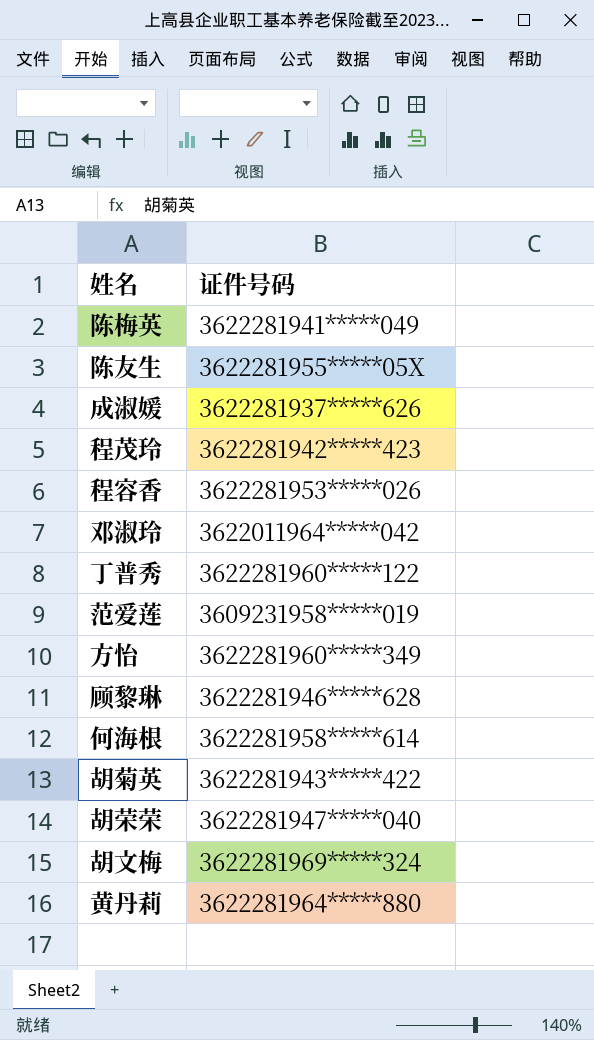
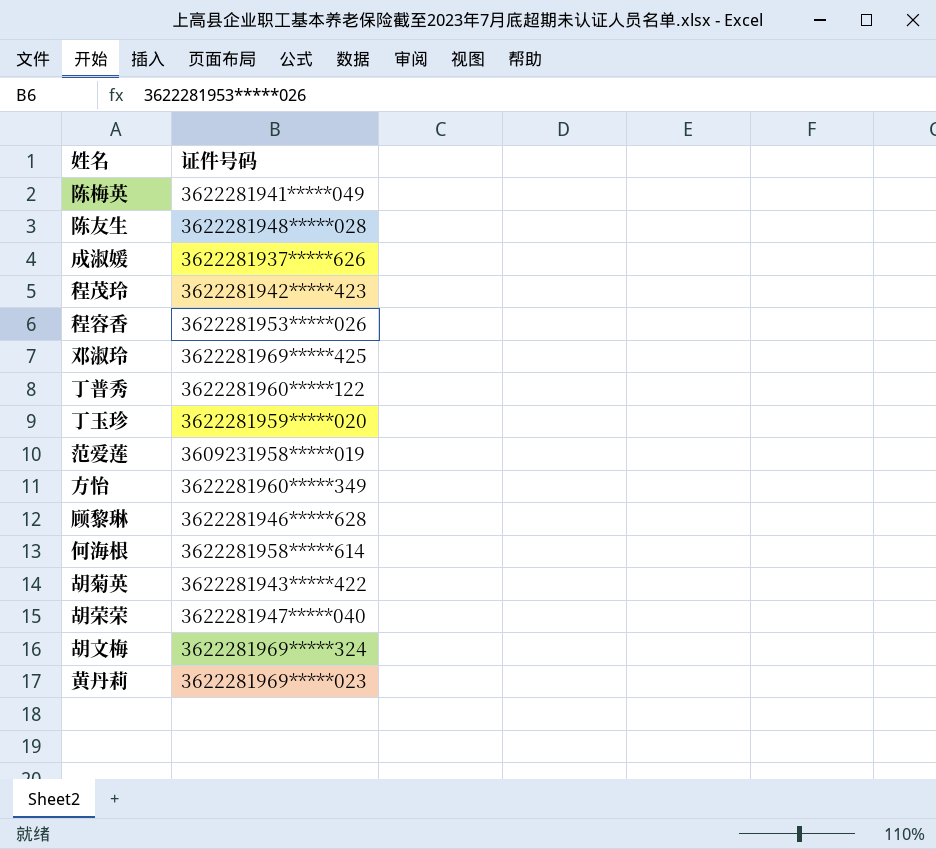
陈友生 | 证件号码: 3622281955*****05X -> 3622281948*****028
邓淑玲 | 证件号码: 3622011964*****042 -> 3622281969*****425
row 丁玉珍: none -> 3622281959*****020
黄丹莉 | 证件号码: 3622281964*****880 -> 3622281969*****023

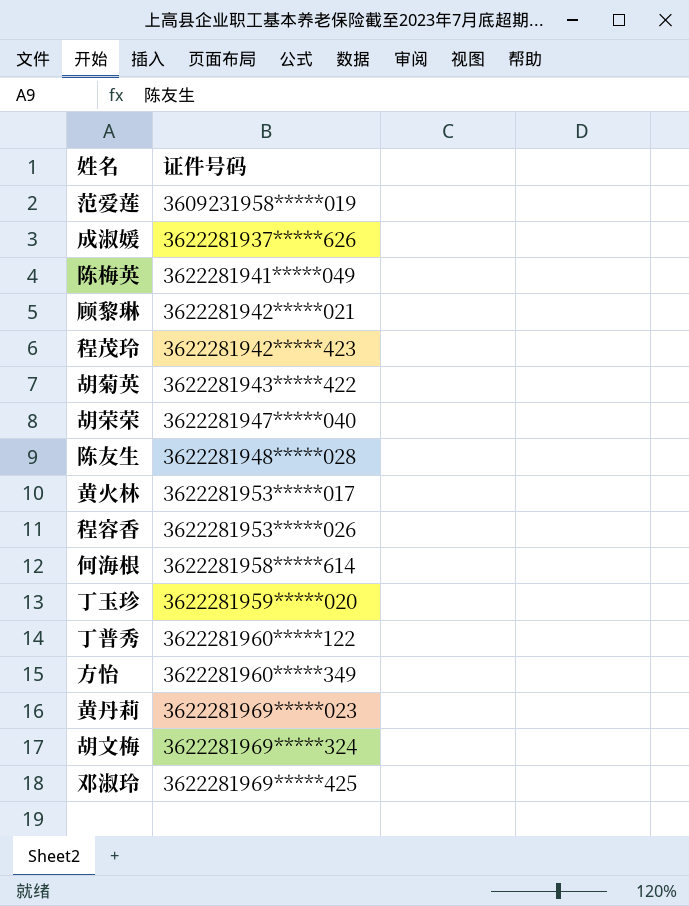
row order: none -> 证件号码 ascending
顾黎琳 | 证件号码: 3622281946*****628 -> 3622281942*****021
row 黄火林: none -> 3622281953*****017

